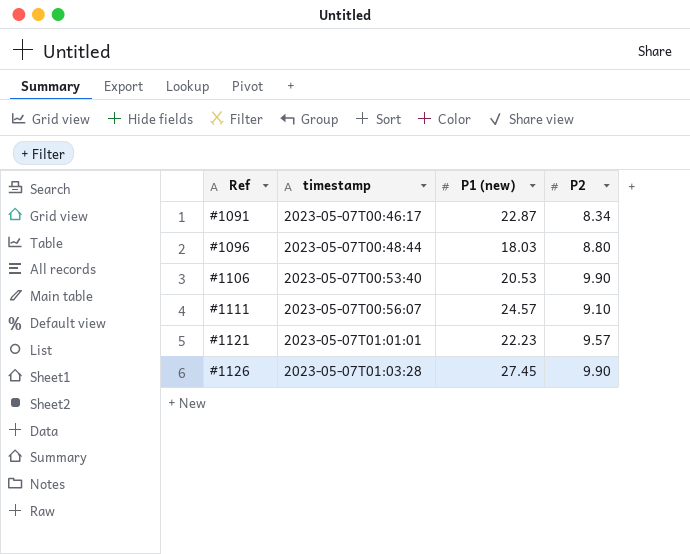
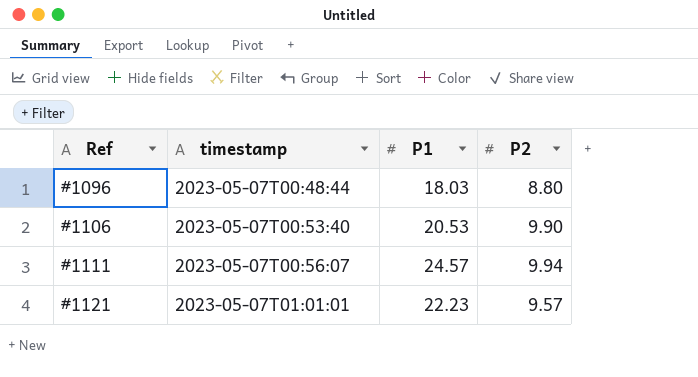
column name: P1 (new) -> P1
row #1091: 2023-05-07T00:46:17 | 22.87 | 8.34 -> none
row #1126: 2023-05-07T01:03:28 | 27.45 | 9.90 -> none
#1111 | P2: 9.10 -> 9.94

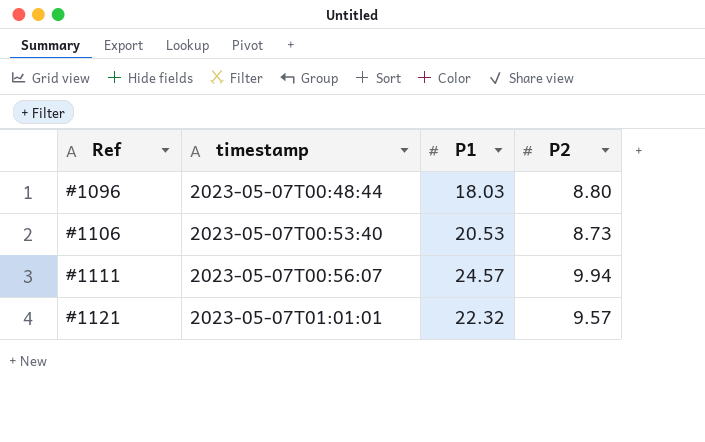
#1106 | P2: 9.90 -> 8.73
#1121 | P1: 22.23 -> 22.32

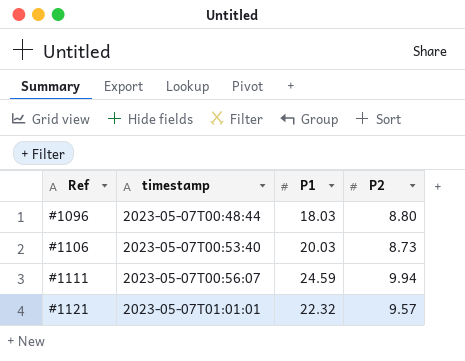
#1106 | P1: 20.53 -> 20.03
#1111 | P1: 24.57 -> 24.59

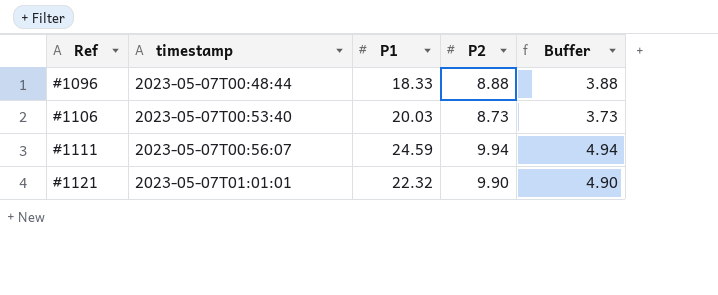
column Buffer | formula: none -> [P2] - 5
#1096 | P1: 18.03 -> 18.33
#1096 | P2: 8.80 -> 8.88
#1121 | P2: 9.57 -> 9.90

